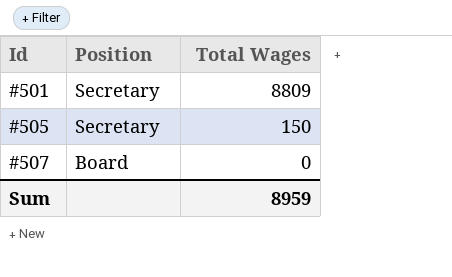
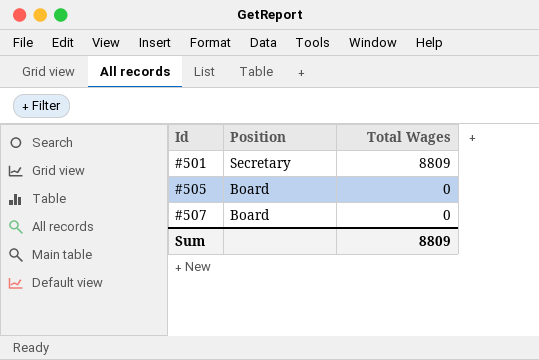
#505 | Position: Secretary -> Board
#505 | Total Wages: 150 -> 0
Sum | Total Wages: 8959 -> 8809

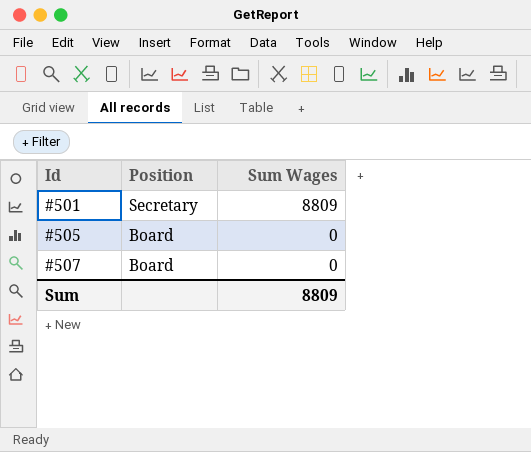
column name: Total Wages -> Sum Wages

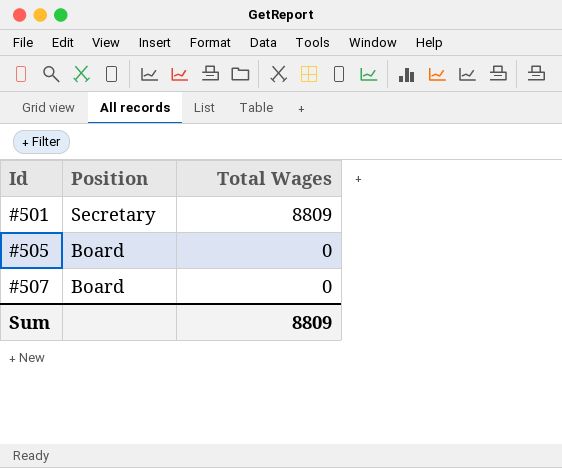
column name: Sum Wages -> Total Wages

